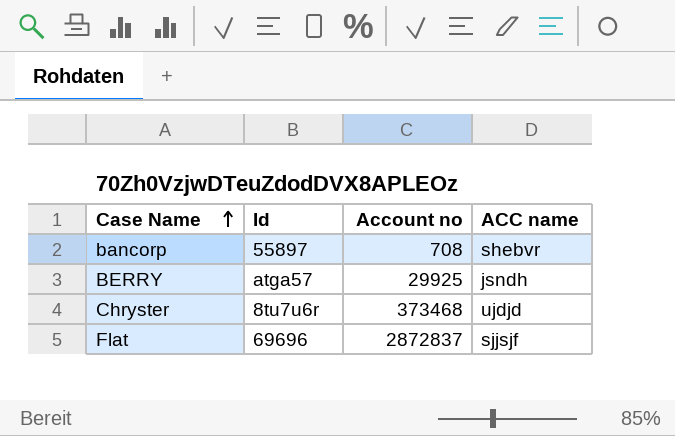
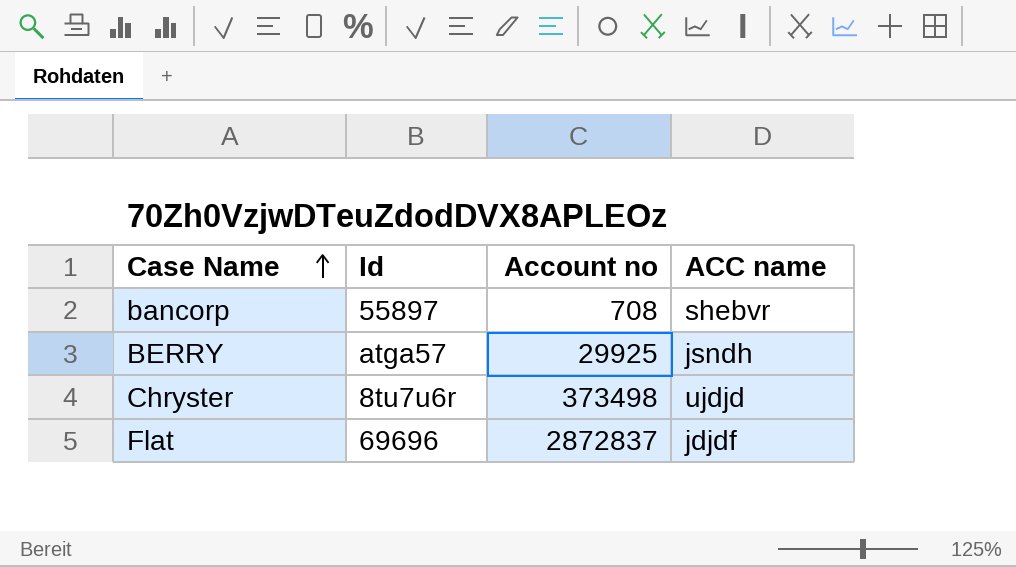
Chryster | Account no: 373468 -> 373498
Flat | ACC name: sjjsjf -> jdjdf

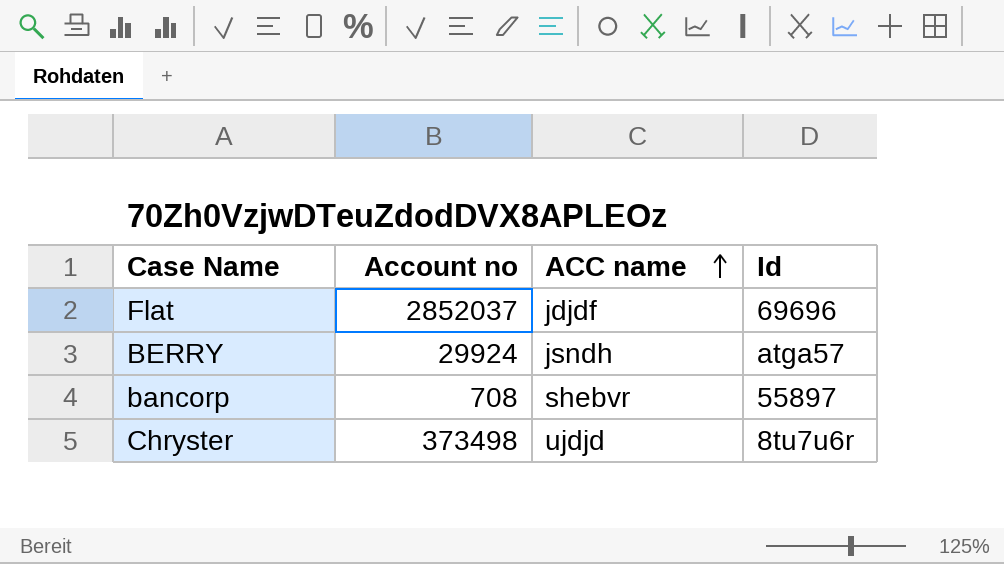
row order: Case Name ascending -> ACC name ascending
column Id | position: 2 -> 4
Flat | Account no: 2872837 -> 2852037
BERRY | Account no: 29925 -> 29924

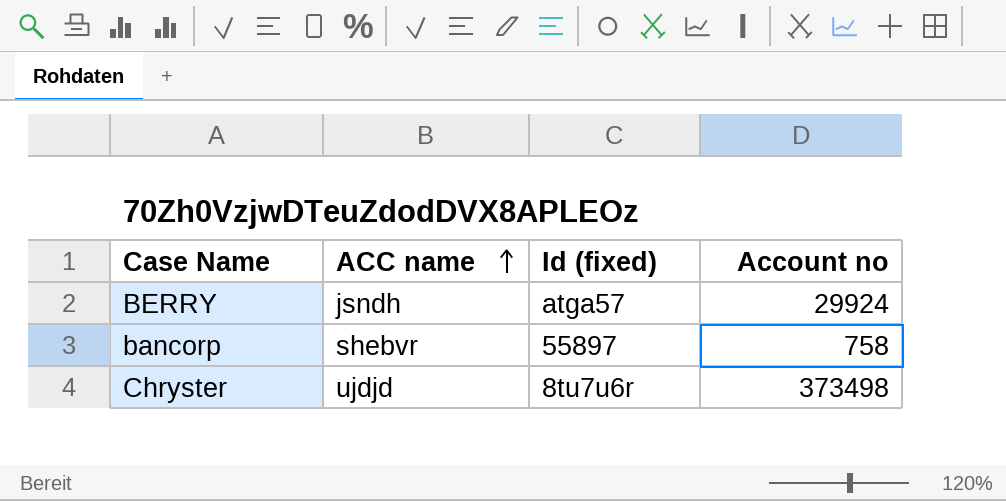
column name: Id -> Id (fixed)
column Account no | position: 2 -> 4
row Flat: 2852037 | jdjdf | 69696 -> none
bancorp | Account no: 708 -> 758

